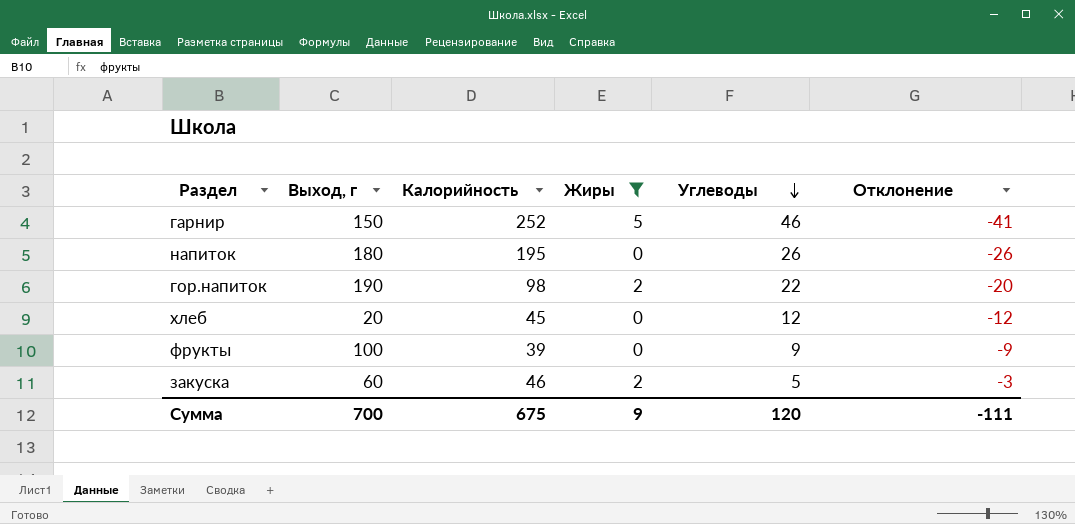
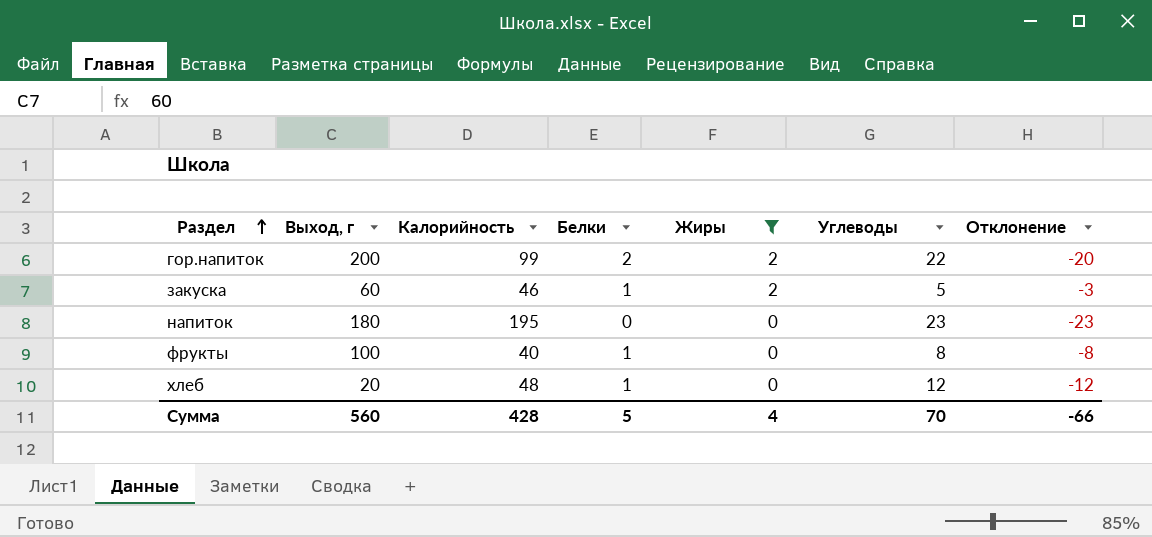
row order: Углеводы descending -> Раздел ascending
column Белки | position: none -> 4
row гарнир: 150 | 252 | 5 | 46 | -41 -> none
гор.напиток | Выход, г: 190 -> 200
гор.напиток | Калорийность: 98 -> 99
напиток | Углеводы: 26 -> 23
напиток | Отклонение: -26 -> -23
фрукты | Калорийность: 39 -> 40
фрукты | Углеводы: 9 -> 8
фрукты | Отклонение: -9 -> -8
хлеб | Калорийность: 45 -> 48
Сумма | Выход, г: 700 -> 560
Сумма | Калорийность: 675 -> 428
Сумма | Жиры: 9 -> 4
Сумма | Углеводы: 120 -> 70
Сумма | Отклонение: -111 -> -66

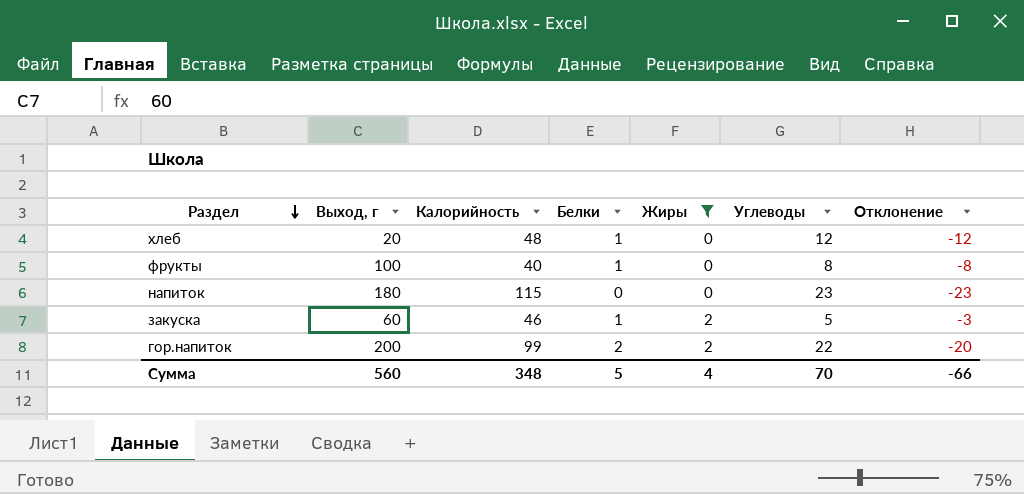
row order: Раздел ascending -> Раздел descending
напиток | Калорийность: 195 -> 115
Сумма | Калорийность: 428 -> 348

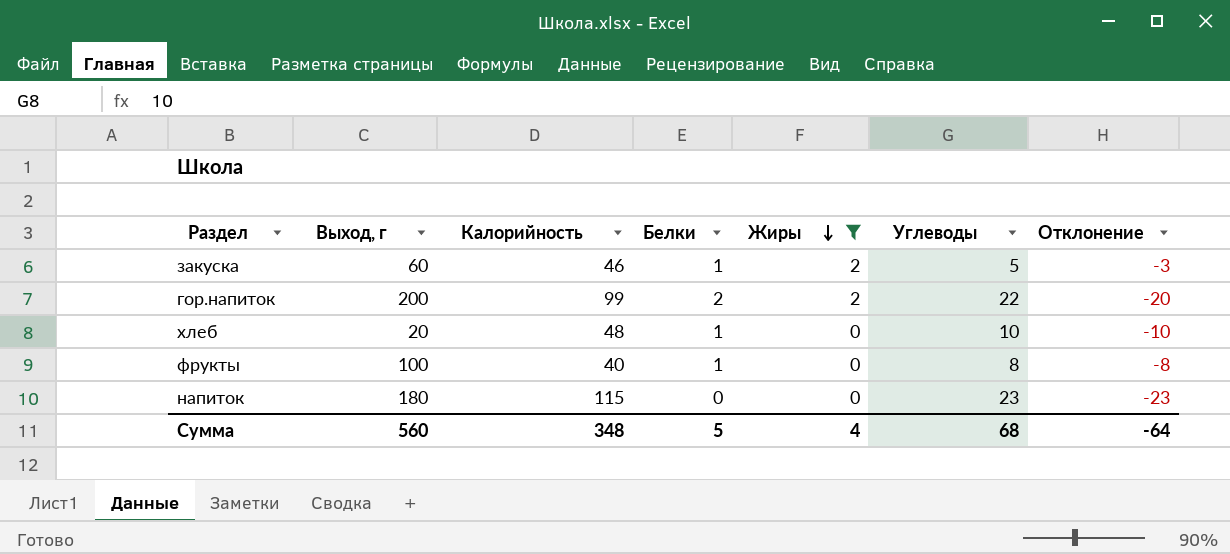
row order: Раздел descending -> Жиры descending
хлеб | Углеводы: 12 -> 10
хлеб | Отклонение: -12 -> -10
Сумма | Углеводы: 70 -> 68
Сумма | Отклонение: -66 -> -64

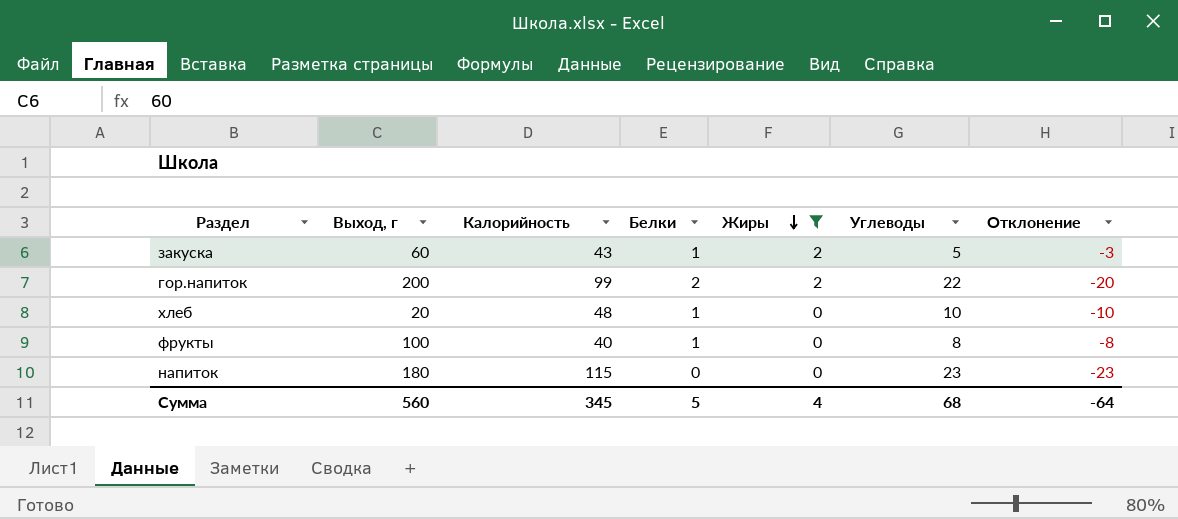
закуска | Калорийность: 46 -> 43
Сумма | Калорийность: 348 -> 345

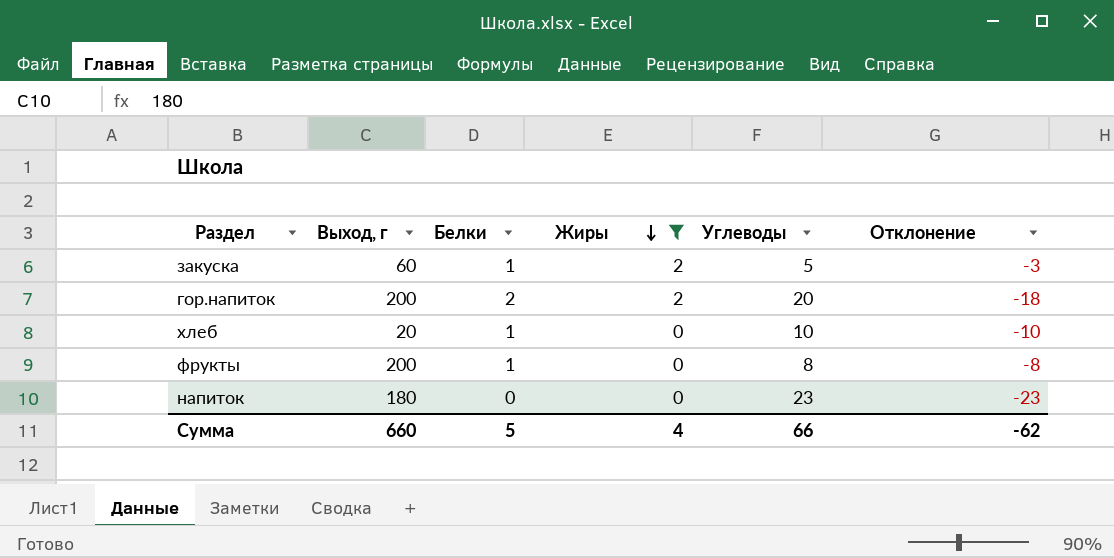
column Калорийность | position: 3 -> none
гор.напиток | Углеводы: 22 -> 20
гор.напиток | Отклонение: -20 -> -18
фрукты | Выход, г: 100 -> 200
Сумма | Выход, г: 560 -> 660
Сумма | Углеводы: 68 -> 66
Сумма | Отклонение: -64 -> -62

